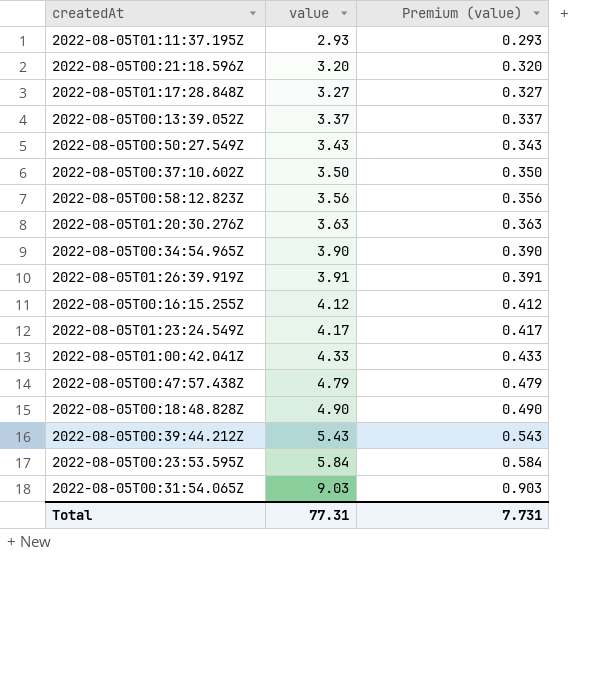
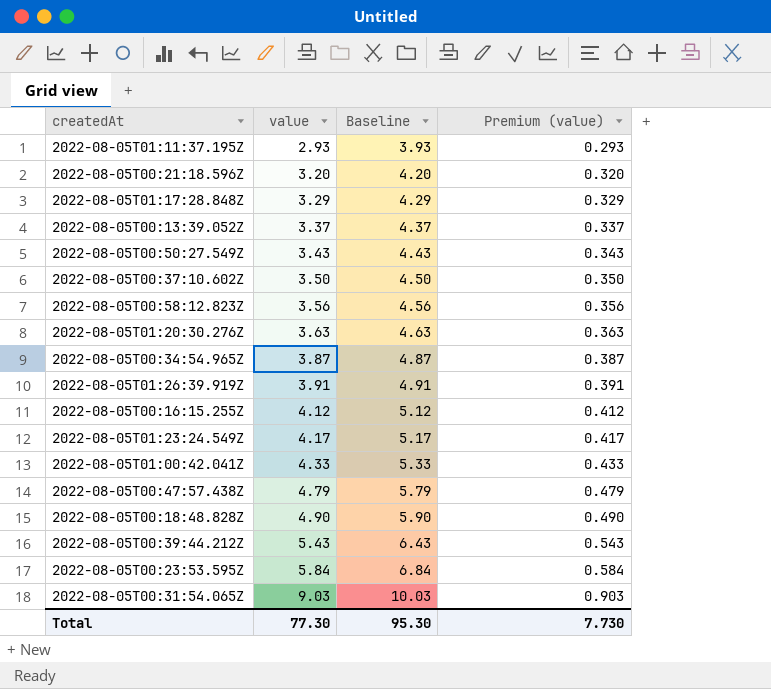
column Baseline | formula: none -> [value] + 1
2022-08-05T01:17:28.848Z | value: 3.27 -> 3.29
2022-08-05T01:17:28.848Z | Premium (value): 0.327 -> 0.329
2022-08-05T00:34:54.965Z | value: 3.90 -> 3.87
2022-08-05T00:34:54.965Z | Premium (value): 0.390 -> 0.387
Total | value: 77.31 -> 77.30
Total | Premium (value): 7.731 -> 7.730

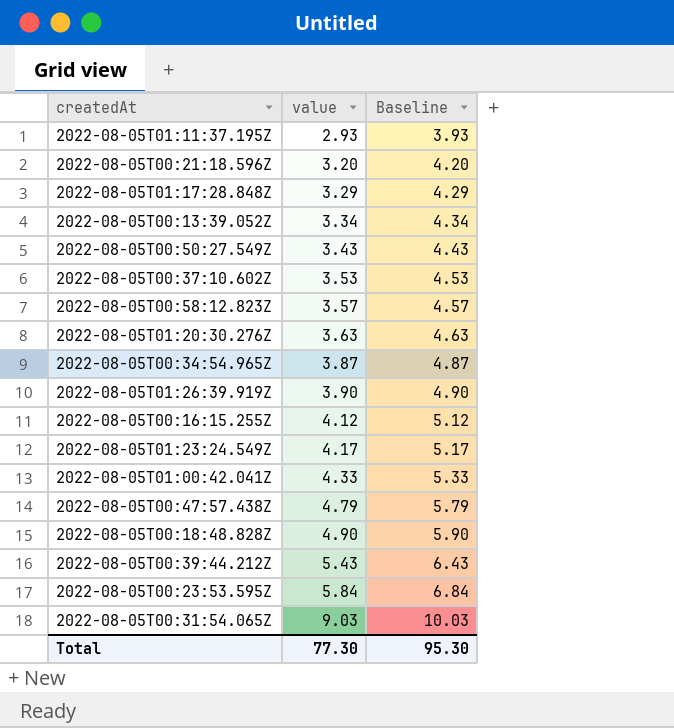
column Premium (value) | formula: [value] * 0.1 -> none
2022-08-05T00:13:39.052Z | value: 3.37 -> 3.34
2022-08-05T00:13:39.052Z | Baseline: 4.37 -> 4.34
2022-08-05T00:37:10.602Z | value: 3.50 -> 3.53
2022-08-05T00:37:10.602Z | Baseline: 4.50 -> 4.53
2022-08-05T00:58:12.823Z | value: 3.56 -> 3.57
2022-08-05T00:58:12.823Z | Baseline: 4.56 -> 4.57
2022-08-05T01:26:39.919Z | value: 3.91 -> 3.90
2022-08-05T01:26:39.919Z | Baseline: 4.91 -> 4.90

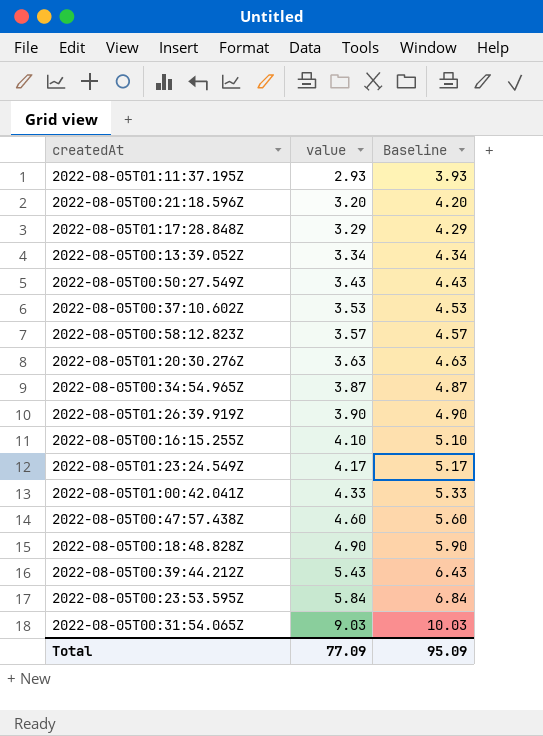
2022-08-05T00:16:15.255Z | value: 4.12 -> 4.10
2022-08-05T00:16:15.255Z | Baseline: 5.12 -> 5.10
2022-08-05T00:47:57.438Z | value: 4.79 -> 4.60
2022-08-05T00:47:57.438Z | Baseline: 5.79 -> 5.60
Total | value: 77.30 -> 77.09
Total | Baseline: 95.30 -> 95.09

